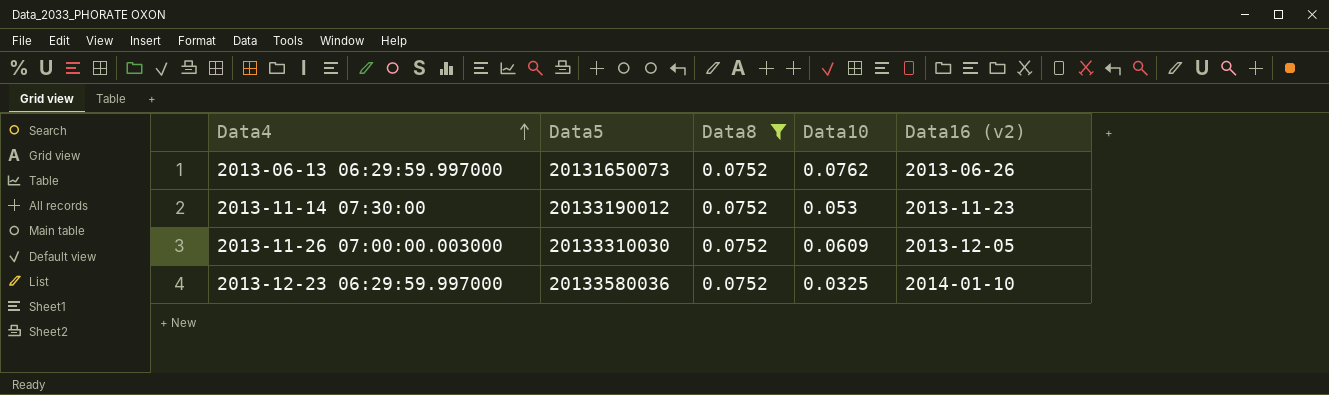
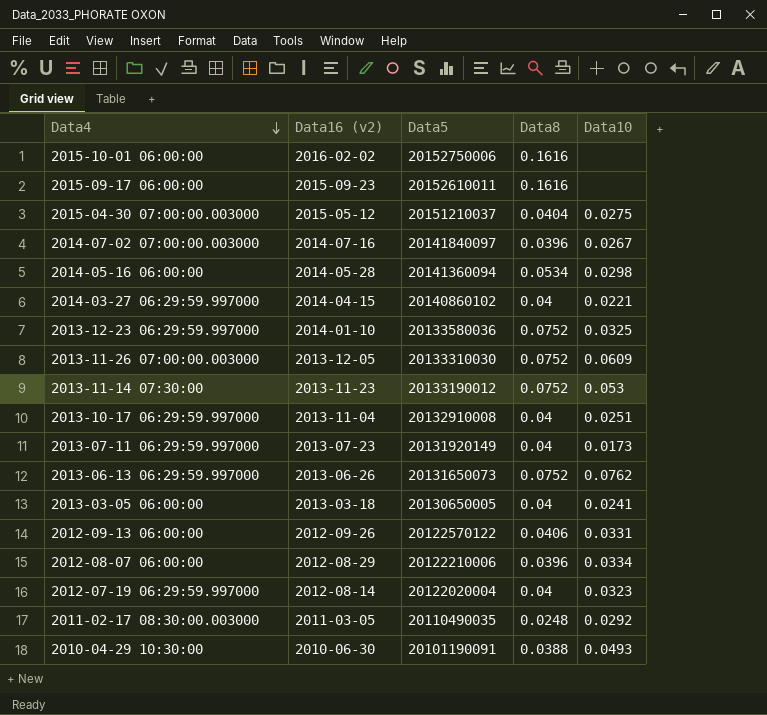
filter: Data8 = 0.0752 -> none
row order: Data4 ascending -> Data4 descending
column Data16 (v2) | position: 5 -> 2

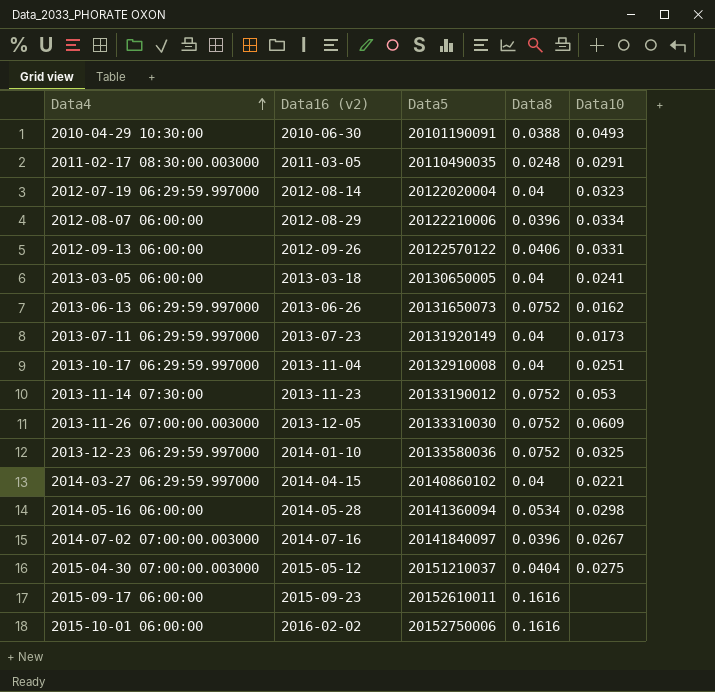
row order: Data4 descending -> Data4 ascending
2011-02-17 08:30:00.003000 | Data10: 0.0292 -> 0.0291
2013-06-13 06:29:59.997000 | Data10: 0.0762 -> 0.0162

